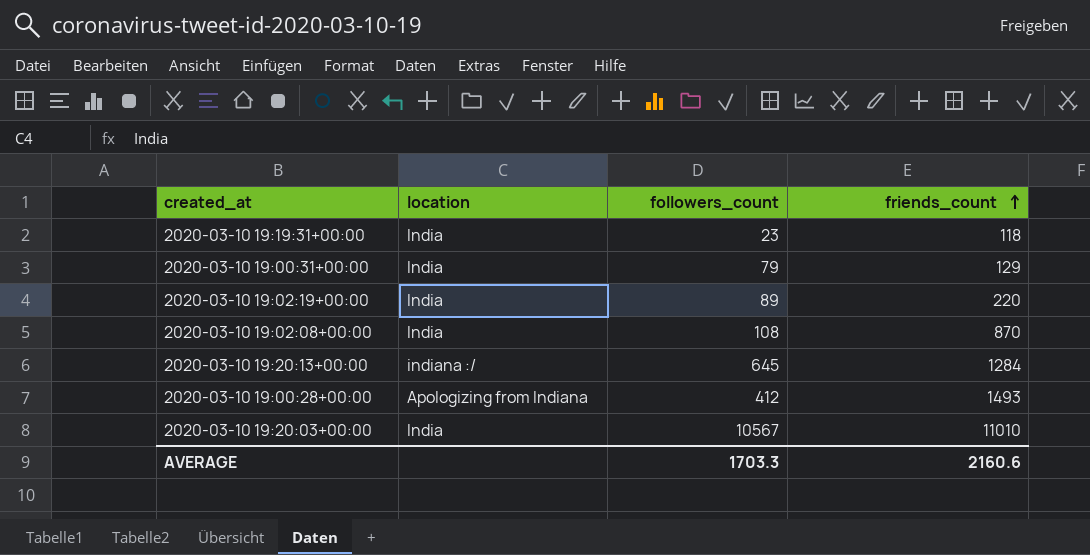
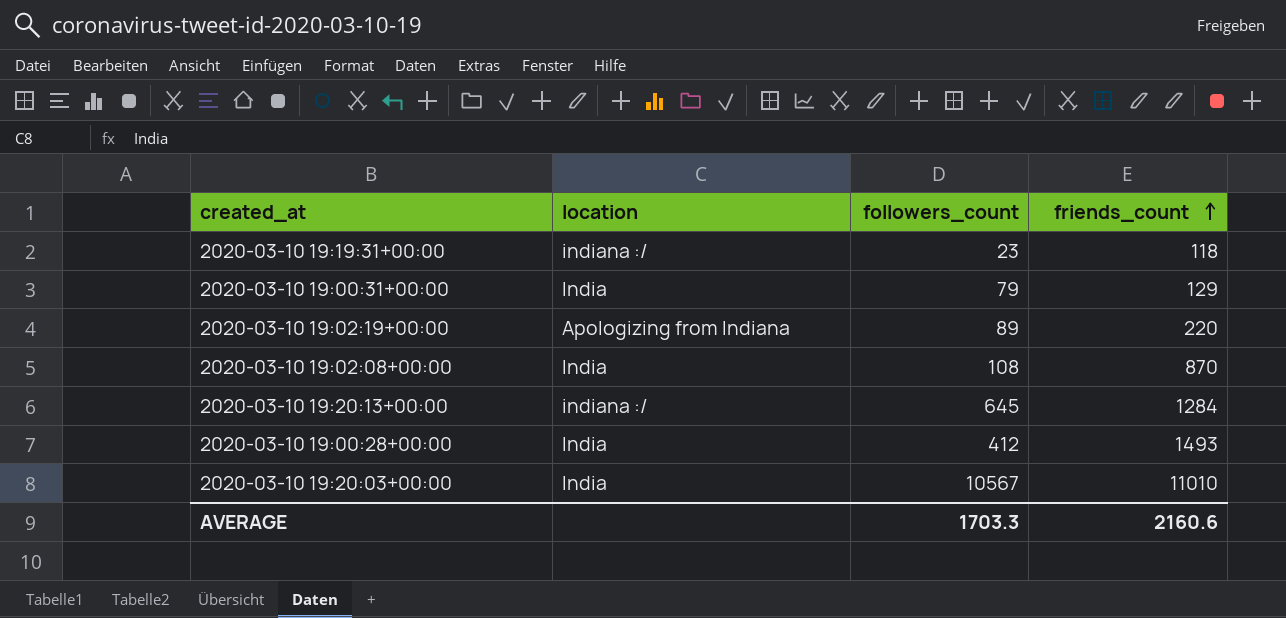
2020-03-10 19:19:31+00:00 | location: India -> indiana :/
2020-03-10 19:02:19+00:00 | location: India -> Apologizing from Indiana
2020-03-10 19:00:28+00:00 | location: Apologizing from Indiana -> India

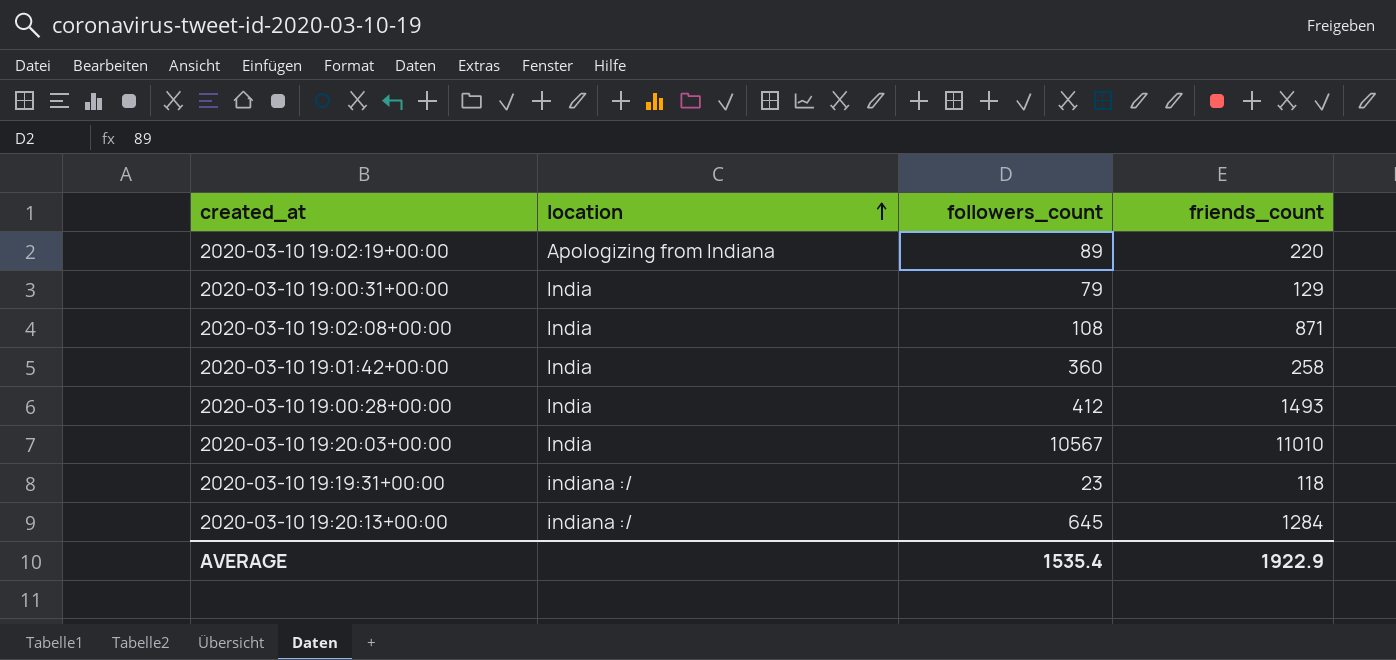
row order: friends_count ascending -> location ascending
2020-03-10 19:02:08+00:00 | friends_count: 870 -> 871
row 2020-03-10 19:01:42+00:00: none -> India | 360 | 258
AVERAGE | followers_count: 1703.3 -> 1535.4
AVERAGE | friends_count: 2160.6 -> 1922.9

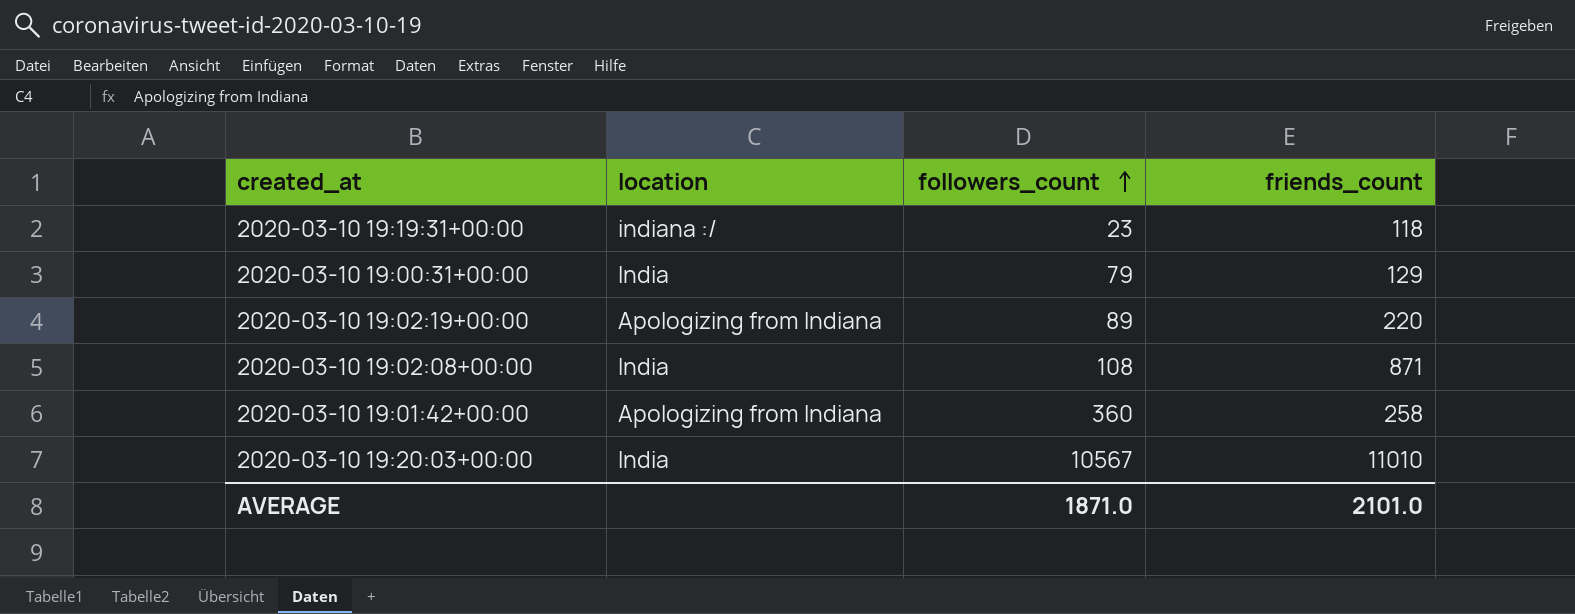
row order: location ascending -> followers_count ascending
row 2020-03-10 19:00:28+00:00: India | 412 | 1493 -> none
row 2020-03-10 19:20:13+00:00: indiana :/ | 645 | 1284 -> none
2020-03-10 19:01:42+00:00 | location: India -> Apologizing from Indiana
AVERAGE | followers_count: 1535.4 -> 1871.0
AVERAGE | friends_count: 1922.9 -> 2101.0

